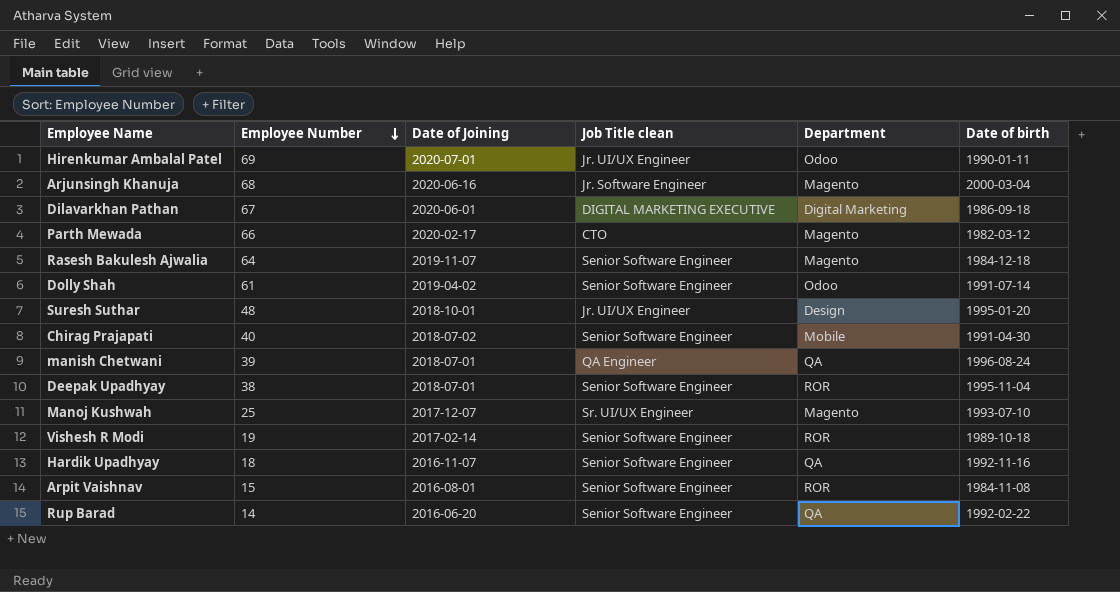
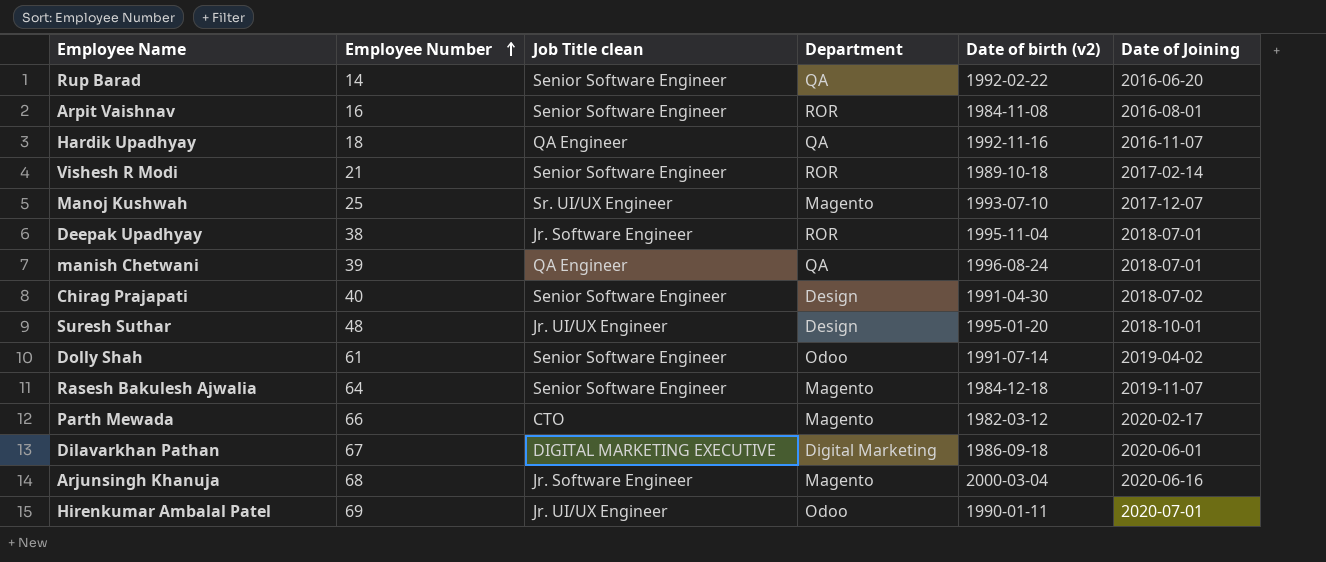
row order: Employee Number descending -> Employee Number ascending
column name: Date of birth -> Date of birth (v2)
column Date of Joining | position: 3 -> 6
Arpit Vaishnav | Employee Number: 15 -> 16
Hardik Upadhyay | Job Title clean: Senior Software Engineer -> QA Engineer
Vishesh R Modi | Employee Number: 19 -> 21
Deepak Upadhyay | Job Title clean: Senior Software Engineer -> Jr. Software Engineer
Chirag Prajapati | Department: Mobile -> Design

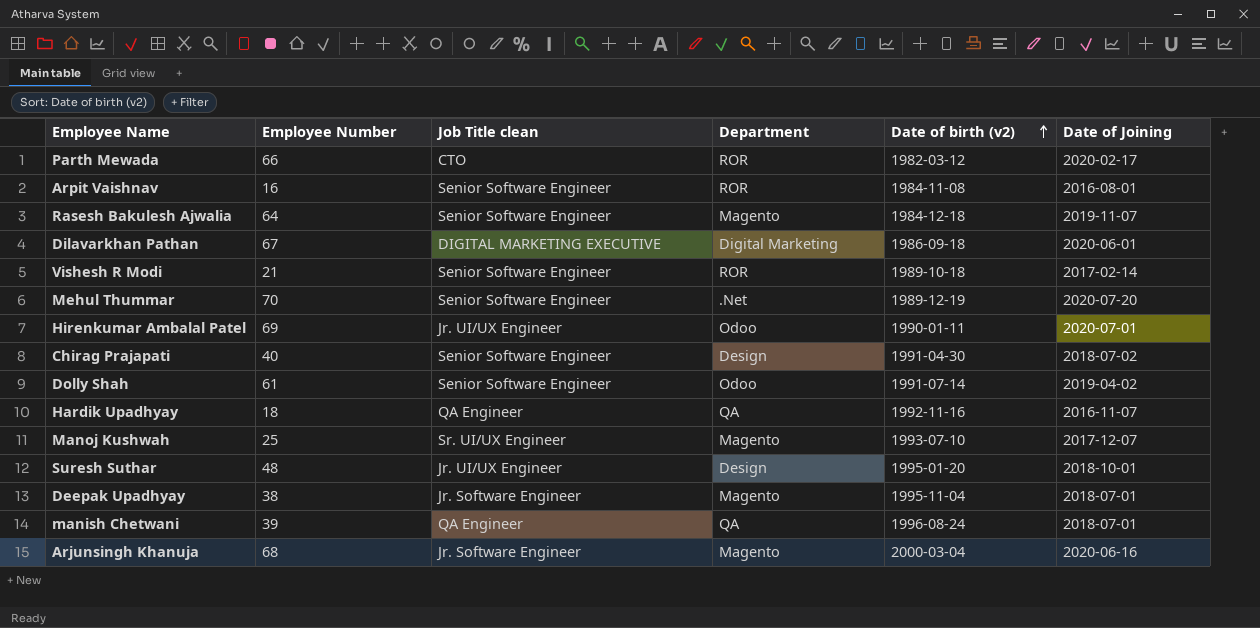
row order: Employee Number ascending -> Date of birth (v2) ascending
row Rup Barad: 14 | Senior Software Engineer | QA | 1992-02-22 | 2016-06-20 -> none
Parth Mewada | Department: Magento -> ROR
row Mehul Thummar: none -> 70 | Senior Software Engineer | .Net | 1989-12-19 | 2020-07-20
Deepak Upadhyay | Department: ROR -> Magento

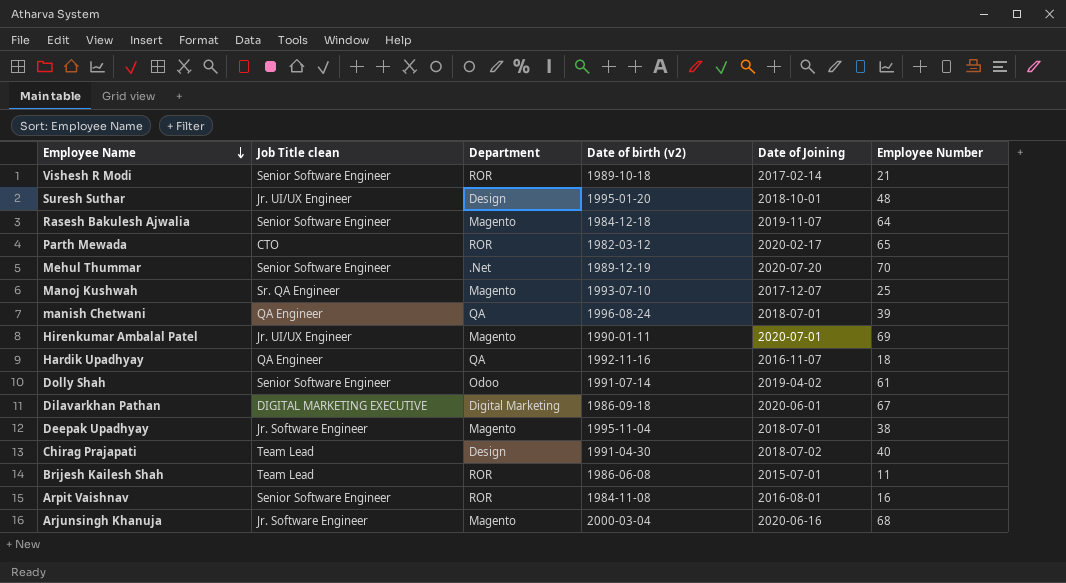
row order: Date of birth (v2) ascending -> Employee Name descending
column Employee Number | position: 2 -> 6
Parth Mewada | Employee Number: 66 -> 65
Manoj Kushwah | Job Title clean: Sr. UI/UX Engineer -> Sr. QA Engineer
Hirenkumar Ambalal Patel | Department: Odoo -> Magento
Chirag Prajapati | Job Title clean: Senior Software Engineer -> Team Lead
row Brijesh Kailesh Shah: none -> Team Lead | ROR | 1986-06-08 | 2015-07-01 | 11

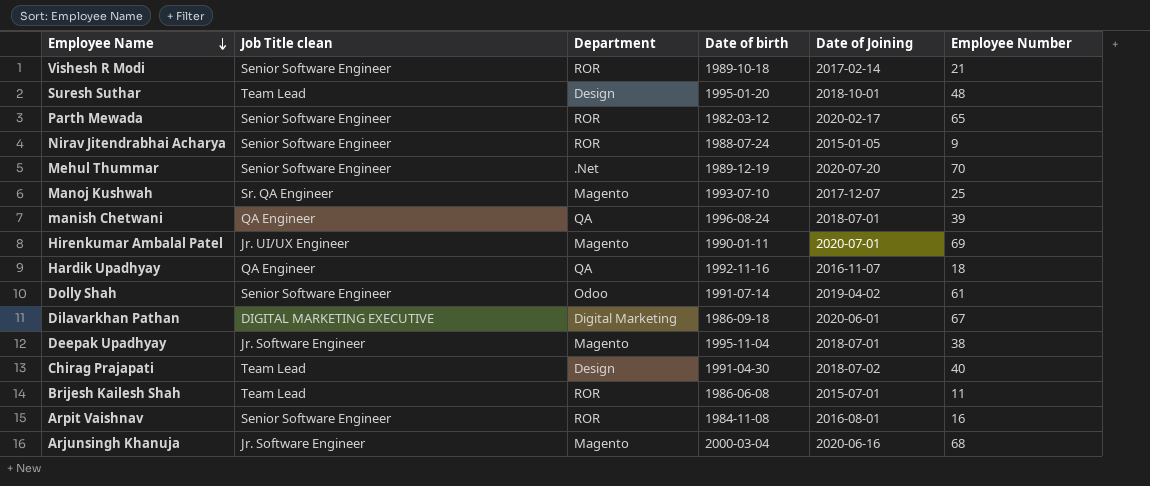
column name: Date of birth (v2) -> Date of birth
row Rasesh Bakulesh Ajwalia: Senior Software Engineer | Magento | 1984-12-18 | 2019-11-07 | 64 -> none
Suresh Suthar | Job Title clean: Jr. UI/UX Engineer -> Team Lead
Parth Mewada | Job Title clean: CTO -> Senior Software Engineer
row Nirav Jitendrabhai Acharya: none -> Senior Software Engineer | ROR | 1988-07-24 | 2015-01-05 | 9

